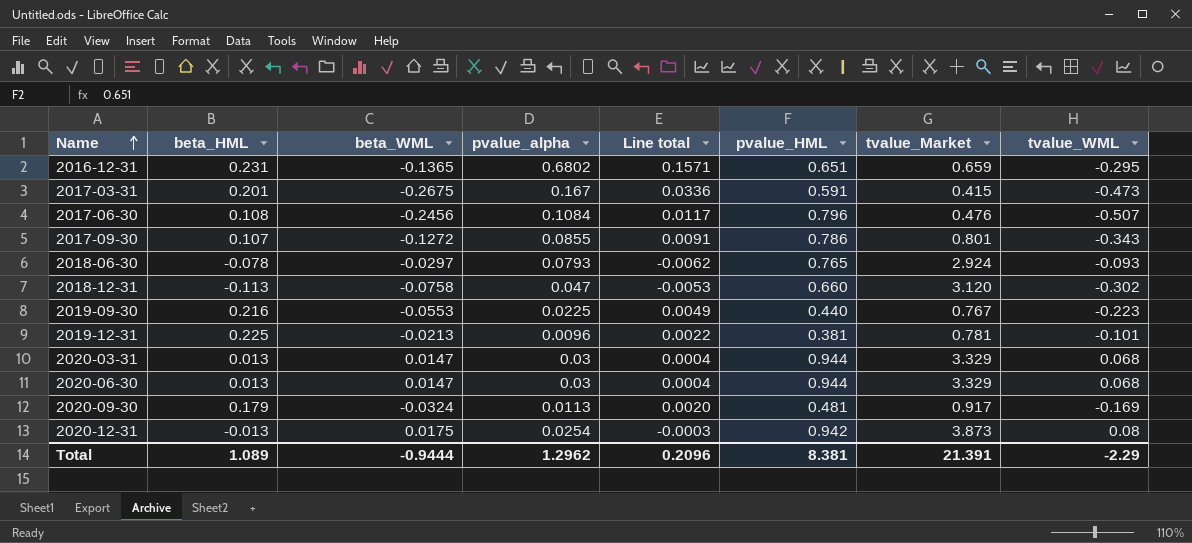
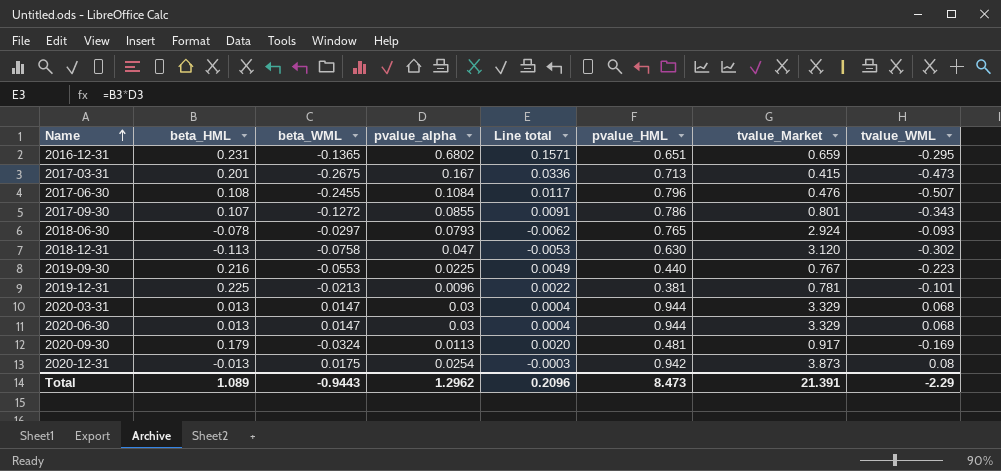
2017-03-31 | pvalue_HML: 0.591 -> 0.713
2017-06-30 | beta_WML: -0.2456 -> -0.2455
2018-12-31 | pvalue_HML: 0.660 -> 0.630
Total | beta_WML: -0.9444 -> -0.9443
Total | pvalue_HML: 8.381 -> 8.473

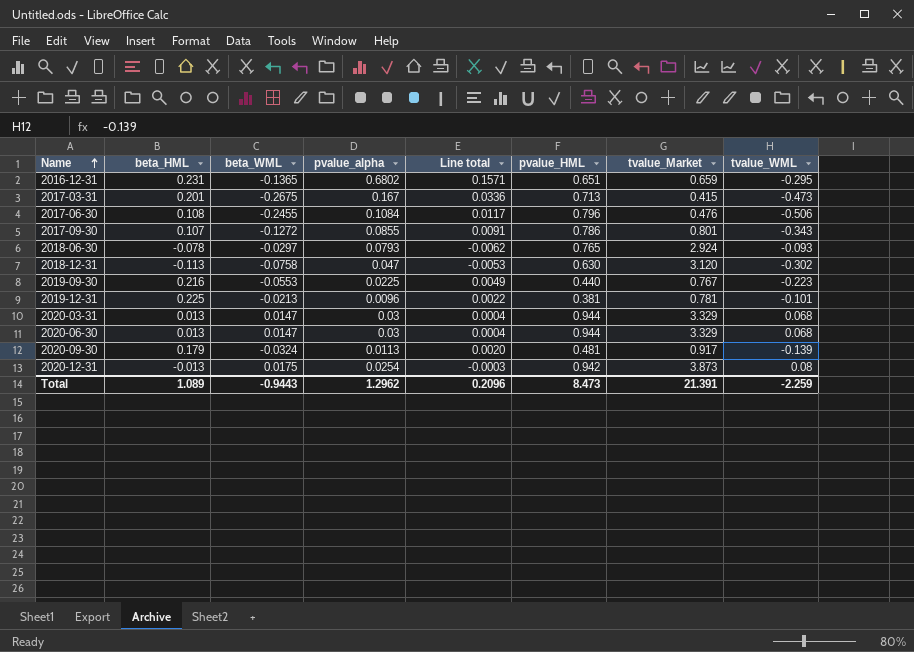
2017-06-30 | tvalue_WML: -0.507 -> -0.506
2020-09-30 | tvalue_WML: -0.169 -> -0.139
Total | tvalue_WML: -2.29 -> -2.259

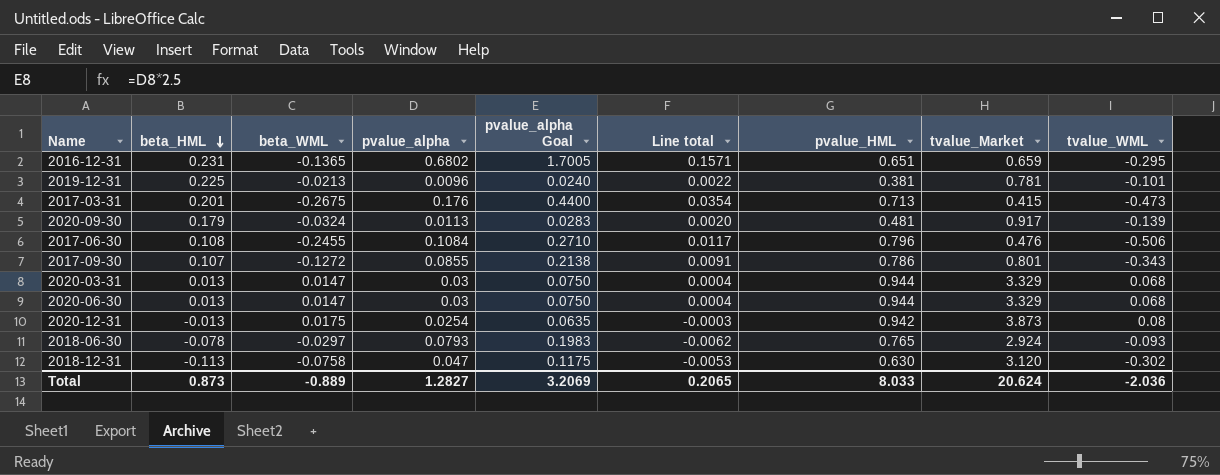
row order: Name ascending -> beta_HML descending
column pvalue_alpha Goal | formula: none -> [pvalue_alpha] * 2.5
row 2019-09-30: 0.216 | -0.0553 | 0.0225 | 0.0049 | 0.440 | 0.767 | -0.223 -> none
2017-03-31 | pvalue_alpha: 0.167 -> 0.176
2017-03-31 | Line total: 0.0336 -> 0.0354
Total | beta_HML: 1.089 -> 0.873
Total | beta_WML: -0.9443 -> -0.889
Total | pvalue_alpha: 1.2962 -> 1.2827
Total | Line total: 0.2096 -> 0.2065
Total | pvalue_HML: 8.473 -> 8.033
Total | tvalue_Market: 21.391 -> 20.624
Total | tvalue_WML: -2.259 -> -2.036

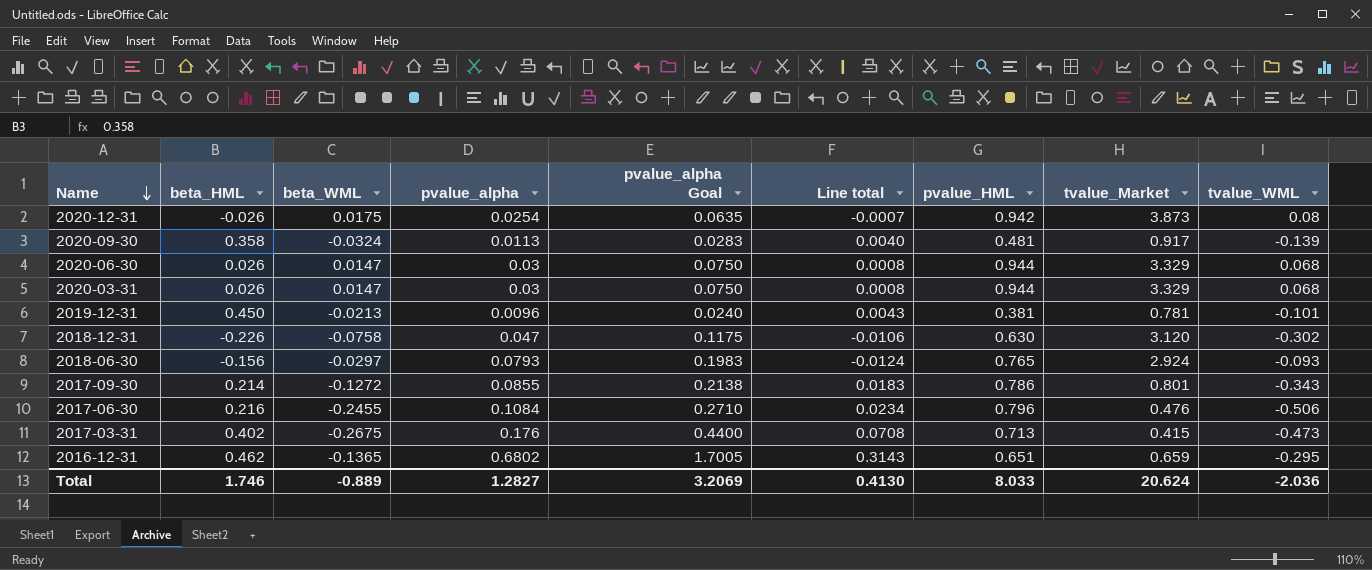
row order: beta_HML descending -> Name descending
2020-12-31 | beta_HML: -0.013 -> -0.026
2020-12-31 | Line total: -0.0003 -> -0.0007
2020-09-30 | beta_HML: 0.179 -> 0.358
2020-09-30 | Line total: 0.0020 -> 0.0040
2020-06-30 | beta_HML: 0.013 -> 0.026
2020-06-30 | Line total: 0.0004 -> 0.0008
2020-03-31 | beta_HML: 0.013 -> 0.026
2020-03-31 | Line total: 0.0004 -> 0.0008
2019-12-31 | beta_HML: 0.225 -> 0.450
2019-12-31 | Line total: 0.0022 -> 0.0043
2018-12-31 | beta_HML: -0.113 -> -0.226
2018-12-31 | Line total: -0.0053 -> -0.0106
2018-06-30 | beta_HML: -0.078 -> -0.156
2018-06-30 | Line total: -0.0062 -> -0.0124
2017-09-30 | beta_HML: 0.107 -> 0.214
2017-09-30 | Line total: 0.0091 -> 0.0183
2017-06-30 | beta_HML: 0.108 -> 0.216
2017-06-30 | Line total: 0.0117 -> 0.0234
2017-03-31 | beta_HML: 0.201 -> 0.402
2017-03-31 | Line total: 0.0354 -> 0.0708
2016-12-31 | beta_HML: 0.231 -> 0.462
2016-12-31 | Line total: 0.1571 -> 0.3143
Total | beta_HML: 0.873 -> 1.746
Total | Line total: 0.2065 -> 0.4130

